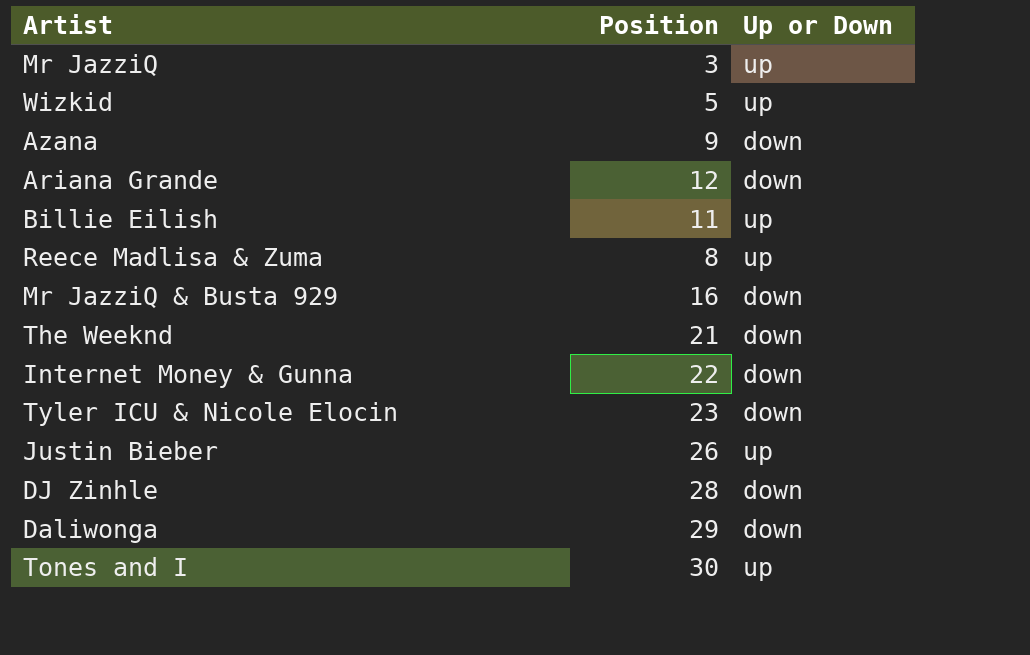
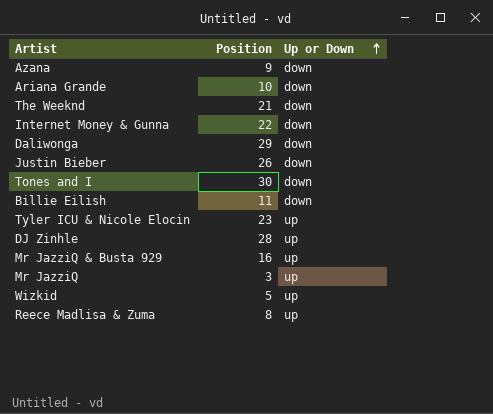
row order: none -> Up or Down ascending
Ariana Grande | Position: 12 -> 10
Justin Bieber | Up or Down: up -> down
Tones and I | Up or Down: up -> down
Billie Eilish | Up or Down: up -> down
Tyler ICU & Nicole Elocin | Up or Down: down -> up
DJ Zinhle | Up or Down: down -> up
Mr JazziQ & Busta 929 | Up or Down: down -> up

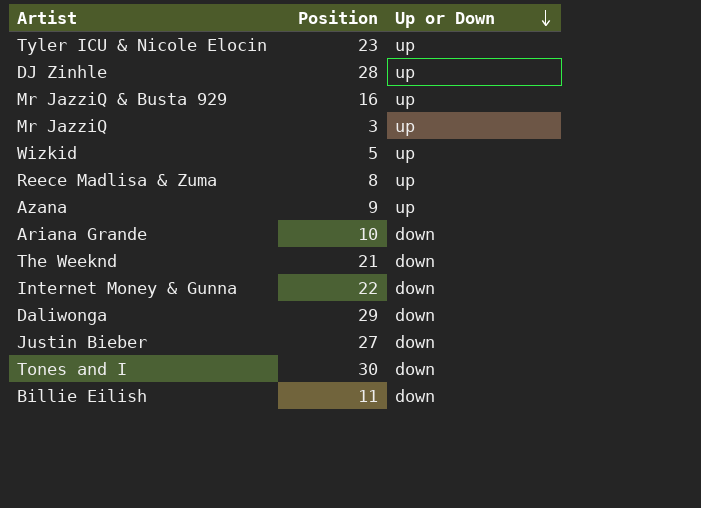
row order: Up or Down ascending -> Up or Down descending
Azana | Up or Down: down -> up
Justin Bieber | Position: 26 -> 27

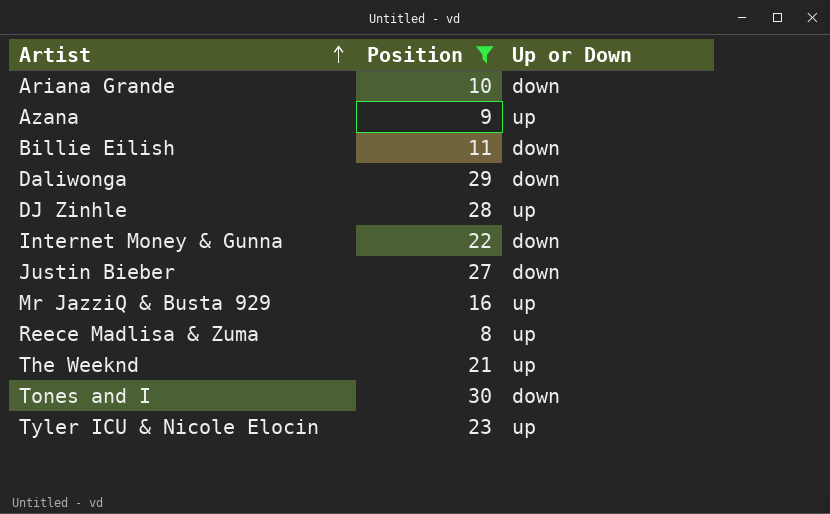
filter: none -> Position >= 8
row order: Up or Down descending -> Artist ascending
The Weeknd | Up or Down: down -> up

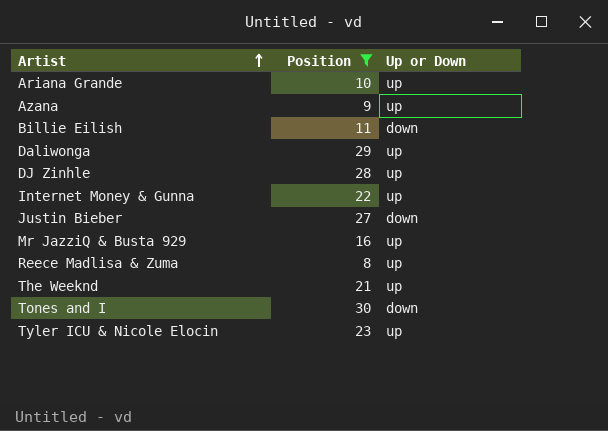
Ariana Grande | Up or Down: down -> up
Daliwonga | Up or Down: down -> up
Internet Money & Gunna | Up or Down: down -> up

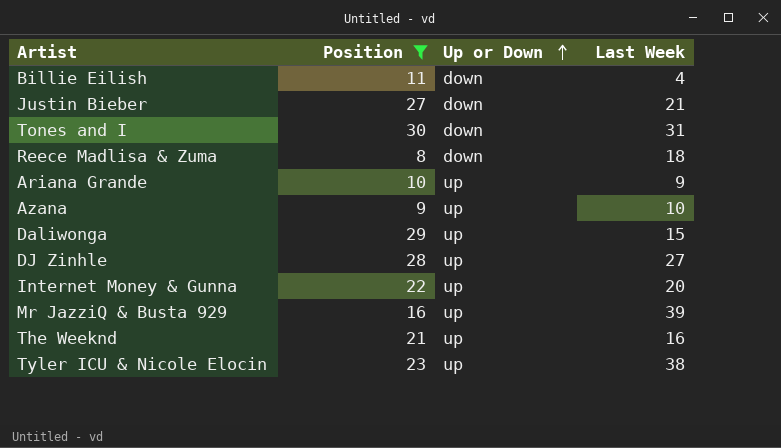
row order: Artist ascending -> Up or Down ascending
column Last Week | position: none -> 4
Reece Madlisa & Zuma | Up or Down: up -> down

